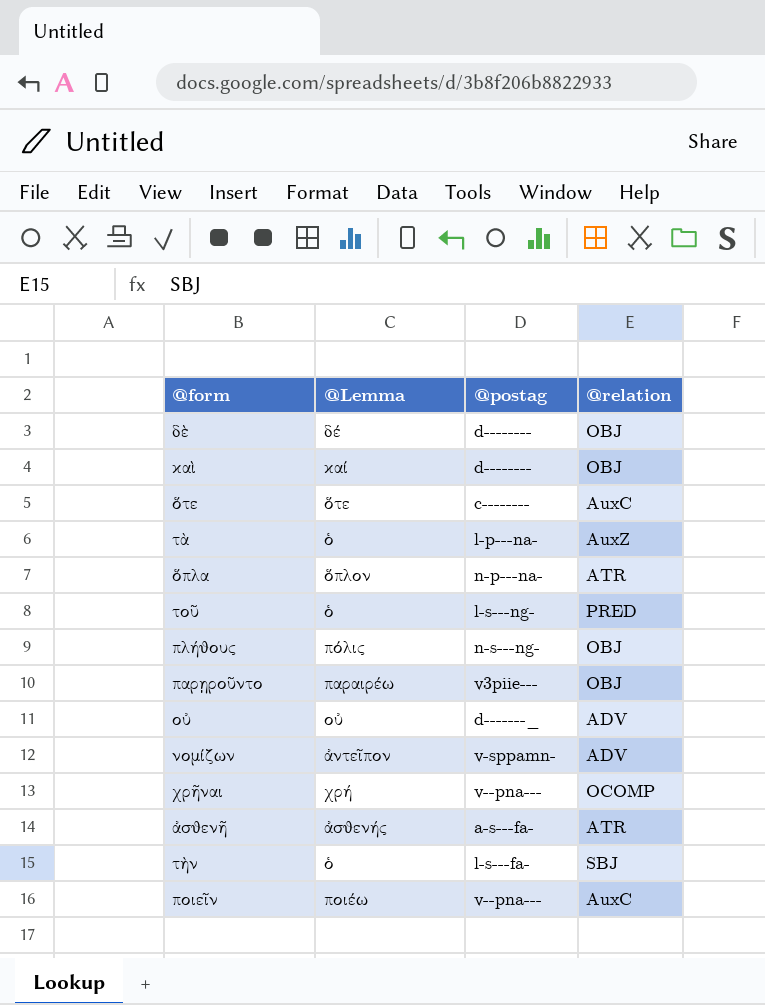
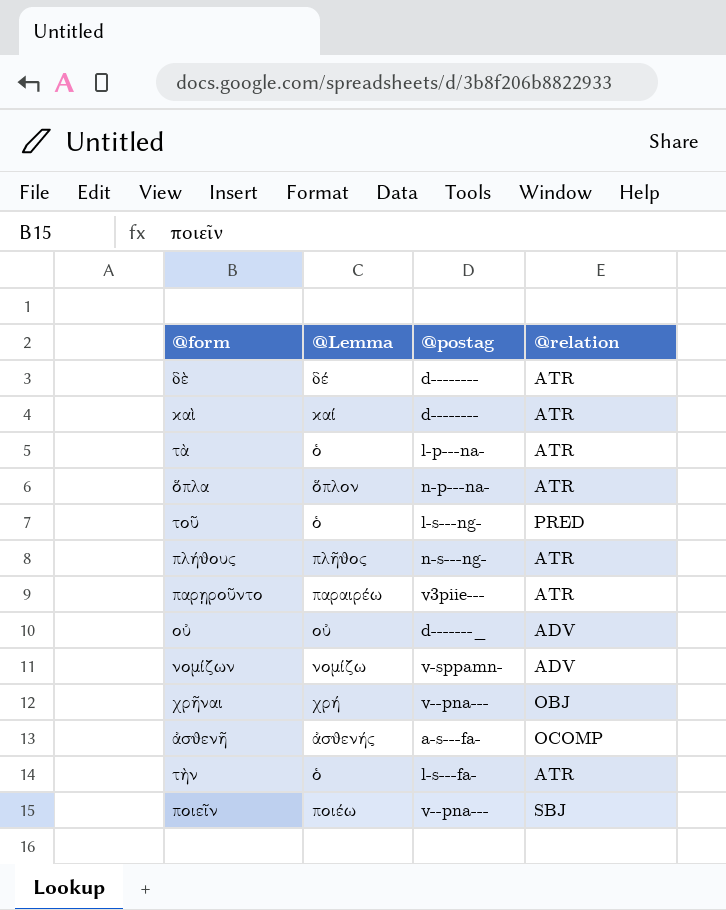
row ὅτε: ὅτε | c-------- | AuxC -> none
δὲ | @relation: OBJ -> ATR
καὶ | @relation: OBJ -> ATR
τὰ | @relation: AuxZ -> ATR
πλήθους | @Lemma: πόλις -> πλῆθος
πλήθους | @relation: OBJ -> ATR
παρῃροῦντο | @relation: OBJ -> ATR
νομίζων | @Lemma: ἀντεῖπον -> νομίζω
χρῆναι | @relation: OCOMP -> OBJ
ἀσθενῆ | @relation: ATR -> OCOMP
τὴν | @relation: SBJ -> ATR
ποιεῖν | @relation: AuxC -> SBJ

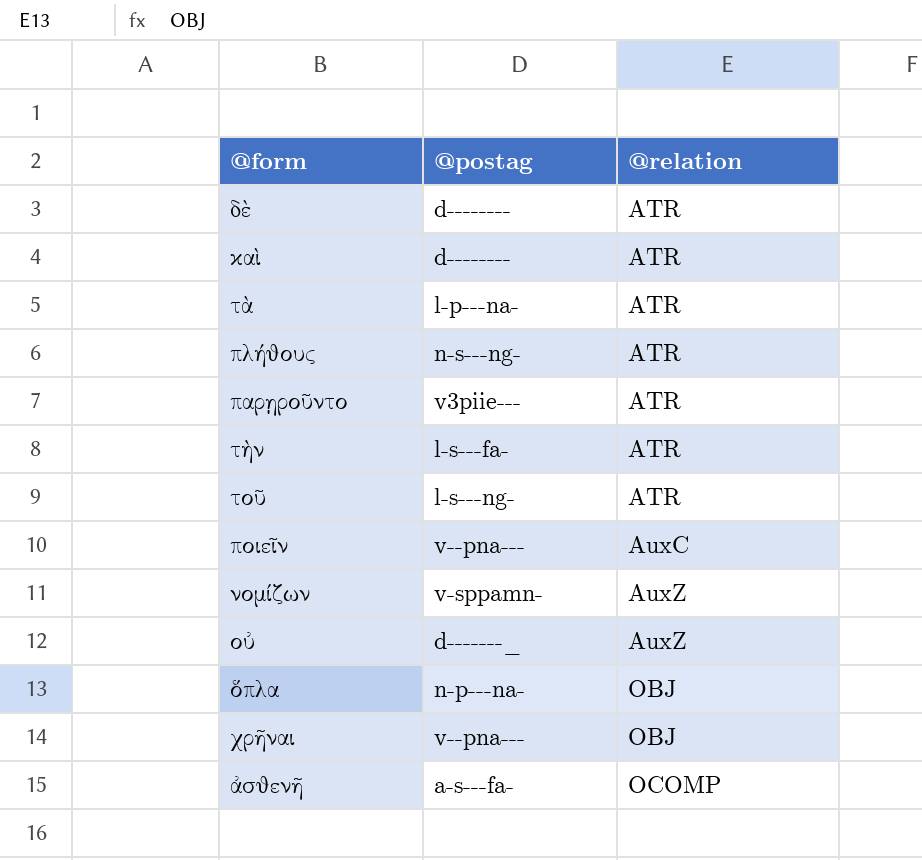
row order: none -> @relation ascending
column @Lemma | position: 2 -> none
τοῦ | @relation: PRED -> ATR
ποιεῖν | @relation: SBJ -> AuxC
νομίζων | @relation: ADV -> AuxZ
οὐ | @relation: ADV -> AuxZ
ὅπλα | @relation: ATR -> OBJ

